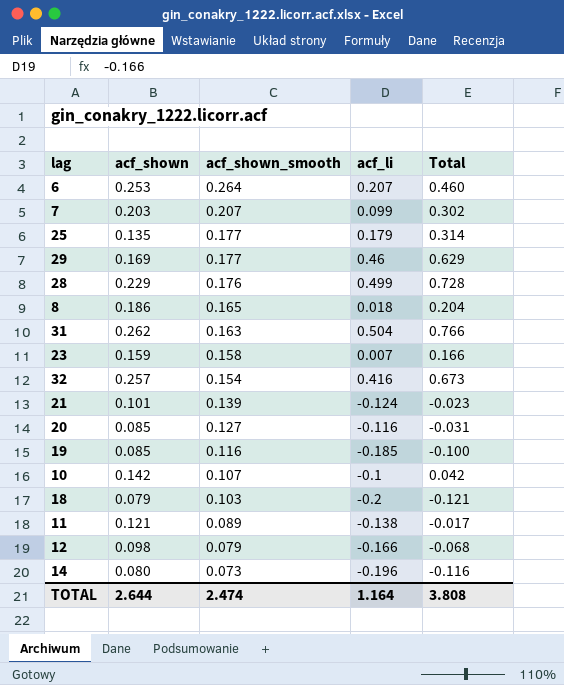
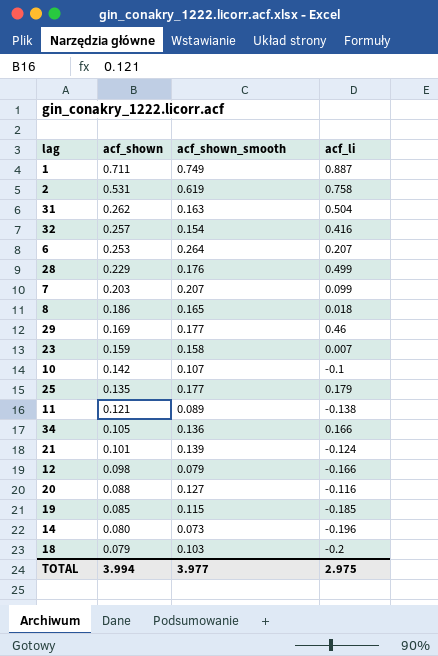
row order: acf_shown_smooth descending -> acf_shown descending
column Total | formula: [acf_shown] + [acf_li] -> none
row 1: none -> 0.711 | 0.749 | 0.887
row 2: none -> 0.531 | 0.619 | 0.758
row 34: none -> 0.105 | 0.136 | 0.166
20 | acf_shown: 0.085 -> 0.088
19 | acf_shown_smooth: 0.116 -> 0.115
TOTAL | acf_shown: 2.644 -> 3.994
TOTAL | acf_shown_smooth: 2.474 -> 3.977
TOTAL | acf_li: 1.164 -> 2.975

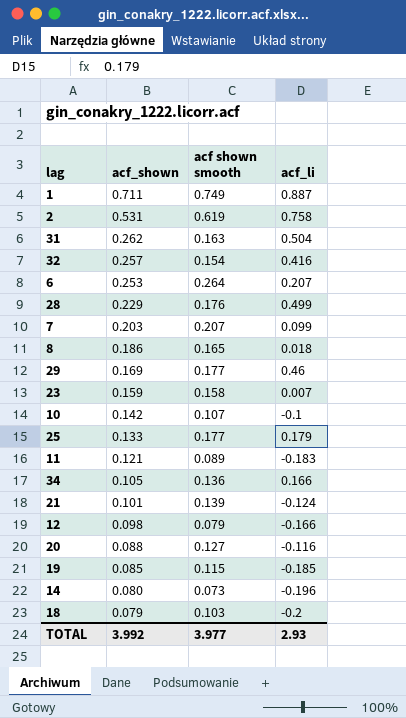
column name: acf_shown_smooth -> acf shown smooth
25 | acf_shown: 0.135 -> 0.133
11 | acf_li: -0.138 -> -0.183
TOTAL | acf_shown: 3.994 -> 3.992
TOTAL | acf_li: 2.975 -> 2.93

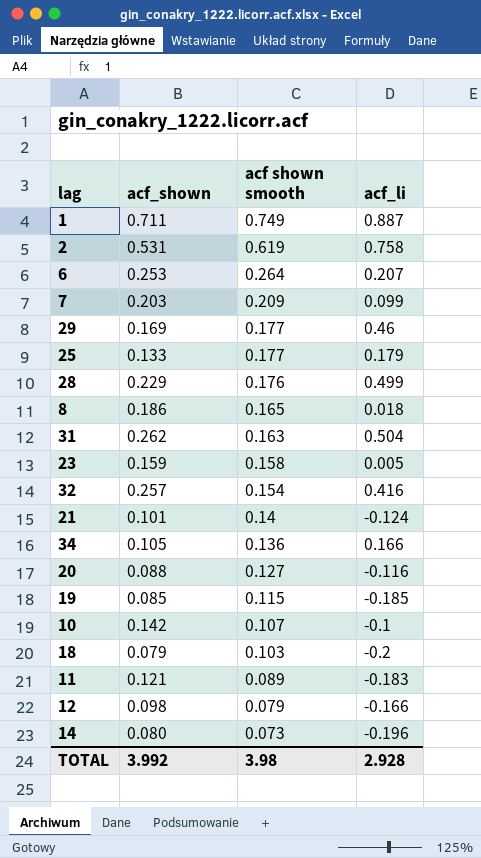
row order: acf_shown descending -> acf shown smooth descending
7 | acf shown smooth: 0.207 -> 0.209
23 | acf_li: 0.007 -> 0.005
21 | acf shown smooth: 0.139 -> 0.14
TOTAL | acf shown smooth: 3.977 -> 3.98
TOTAL | acf_li: 2.93 -> 2.928

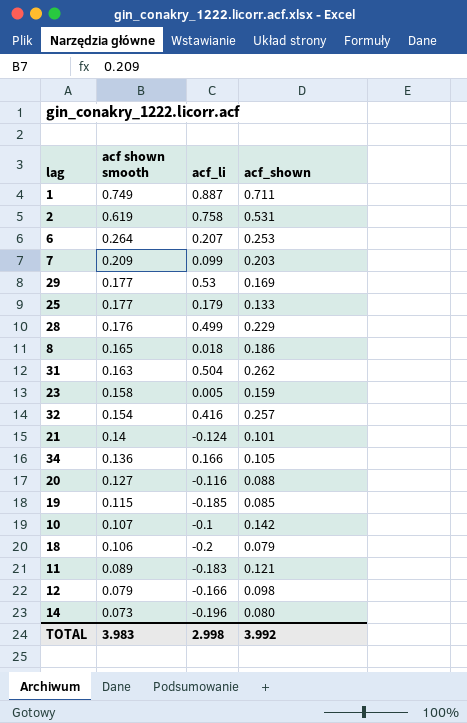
column acf_shown | position: 2 -> 4
29 | acf_li: 0.46 -> 0.53
18 | acf shown smooth: 0.103 -> 0.106
TOTAL | acf shown smooth: 3.98 -> 3.983
TOTAL | acf_li: 2.928 -> 2.998

